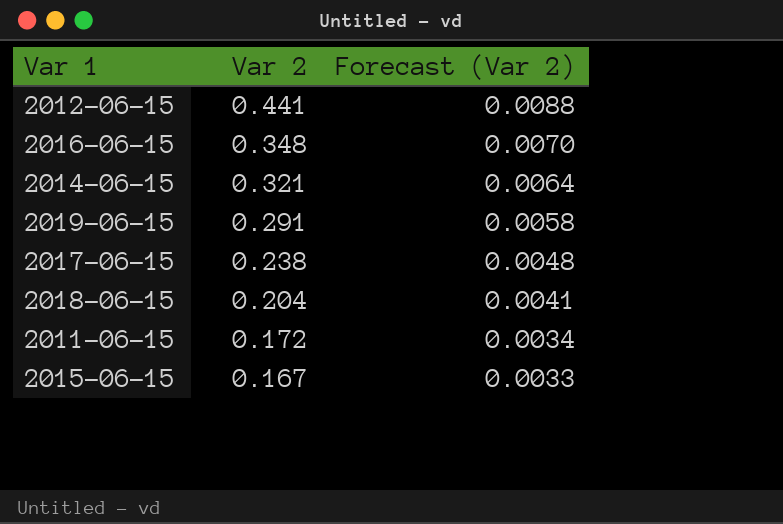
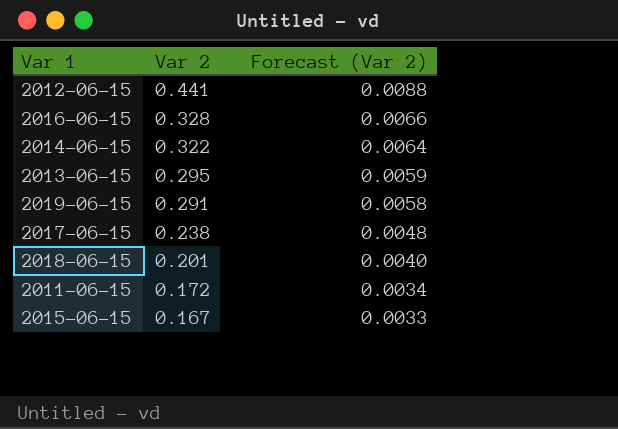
2016-06-15 | Var 2: 0.348 -> 0.328
2016-06-15 | Forecast (Var 2): 0.0070 -> 0.0066
2014-06-15 | Var 2: 0.321 -> 0.322
row 2013-06-15: none -> 0.295 | 0.0059
2018-06-15 | Var 2: 0.204 -> 0.201
2018-06-15 | Forecast (Var 2): 0.0041 -> 0.0040

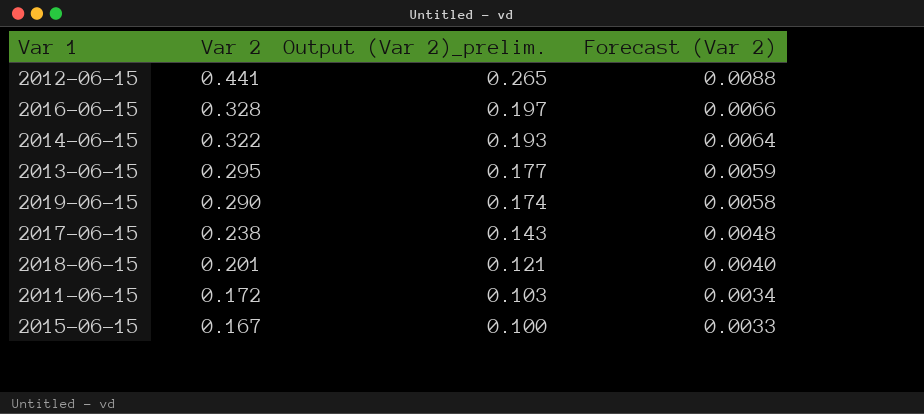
column Output (Var 2)_prelim. | formula: none -> [Var 2] * 0.6
2019-06-15 | Var 2: 0.291 -> 0.290

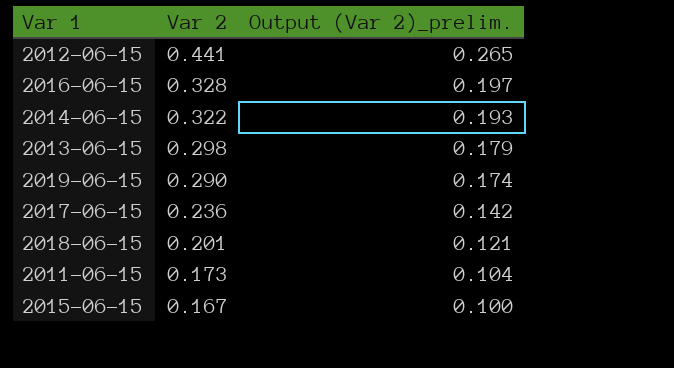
column Forecast (Var 2) | formula: [Var 2] * 0.02 -> none
2013-06-15 | Var 2: 0.295 -> 0.298
2013-06-15 | Output (Var 2)_prelim.: 0.177 -> 0.179
2017-06-15 | Var 2: 0.238 -> 0.236
2017-06-15 | Output (Var 2)_prelim.: 0.143 -> 0.142
2011-06-15 | Var 2: 0.172 -> 0.173
2011-06-15 | Output (Var 2)_prelim.: 0.103 -> 0.104

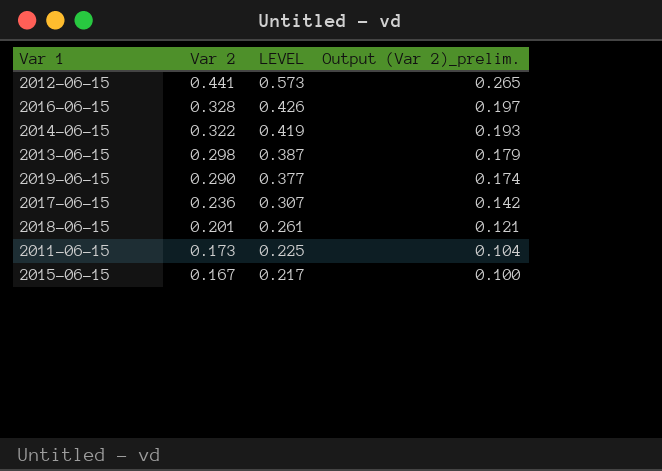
column LEVEL | formula: none -> [Var 2] * 1.3

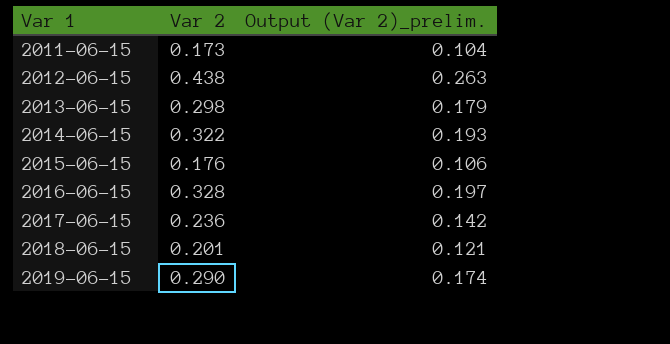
row order: Var 2 descending -> Var 1 ascending
column LEVEL | formula: [Var 2] * 1.3 -> none
2012-06-15 | Var 2: 0.441 -> 0.438
2012-06-15 | Output (Var 2)_prelim.: 0.265 -> 0.263
2015-06-15 | Var 2: 0.167 -> 0.176
2015-06-15 | Output (Var 2)_prelim.: 0.100 -> 0.106

